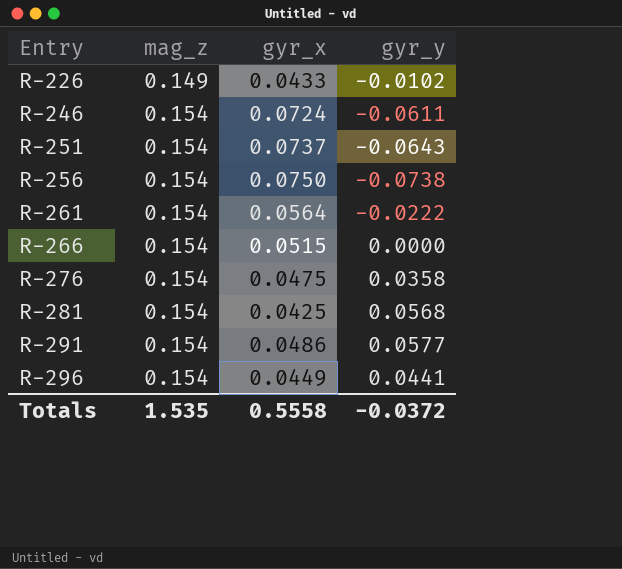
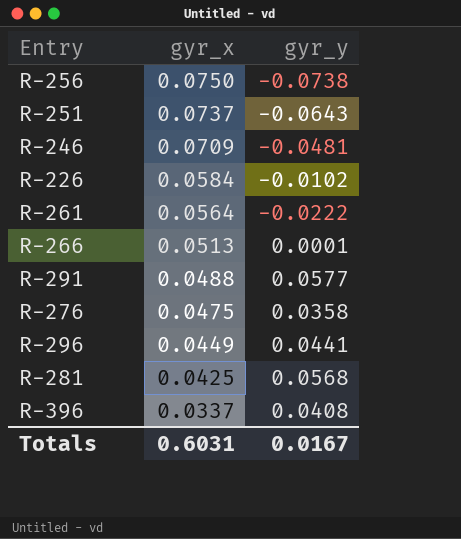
row order: Entry ascending -> gyr_x descending
column mag_z | position: 2 -> none
R-246 | gyr_x: 0.0724 -> 0.0709
R-246 | gyr_y: -0.0611 -> -0.0481
R-226 | gyr_x: 0.0433 -> 0.0584
R-266 | gyr_x: 0.0515 -> 0.0513
R-266 | gyr_y: 0.0000 -> 0.0001
R-291 | gyr_x: 0.0486 -> 0.0488
row R-396: none -> 0.0337 | 0.0408
Totals | gyr_x: 0.5558 -> 0.6031
Totals | gyr_y: -0.0372 -> 0.0167

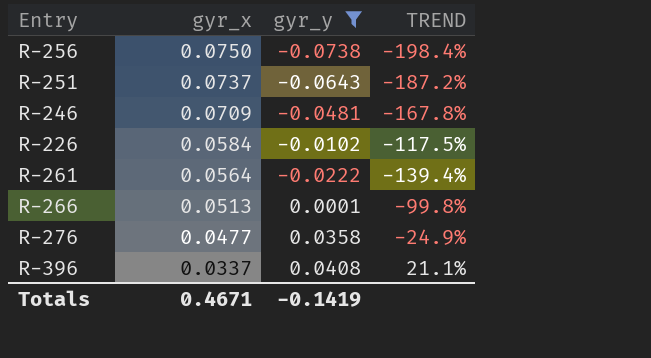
filter: none -> gyr_y <= 0.0408
column TREND | formula: none -> ([gyr_y] - [gyr_x]) / [gyr_x]
R-276 | gyr_x: 0.0475 -> 0.0477
Totals | gyr_x: 0.6031 -> 0.4671
Totals | gyr_y: 0.0167 -> -0.1419

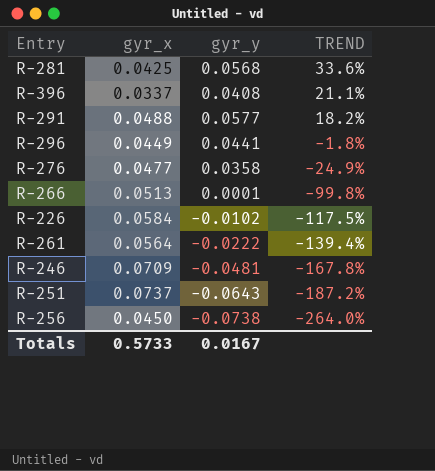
filter: gyr_y <= 0.0408 -> none
row order: gyr_x descending -> TREND descending
R-256 | gyr_x: 0.0750 -> 0.0450
R-256 | TREND: -198.4% -> -264.0%
Totals | gyr_x: 0.4671 -> 0.5733
Totals | gyr_y: -0.1419 -> 0.0167

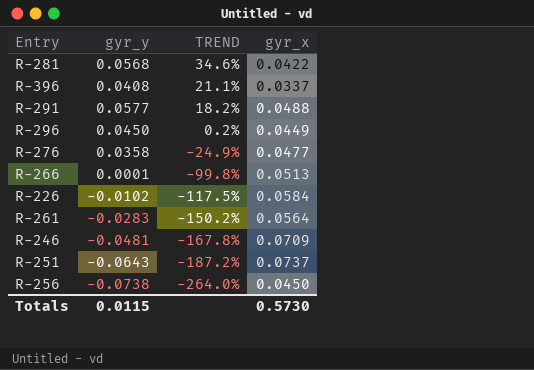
column gyr_x | position: 2 -> 4
R-281 | TREND: 33.6% -> 34.6%
R-281 | gyr_x: 0.0425 -> 0.0422
R-296 | gyr_y: 0.0441 -> 0.0450
R-296 | TREND: -1.8% -> 0.2%
R-261 | gyr_y: -0.0222 -> -0.0283
R-261 | TREND: -139.4% -> -150.2%
Totals | gyr_y: 0.0167 -> 0.0115
Totals | gyr_x: 0.5733 -> 0.5730

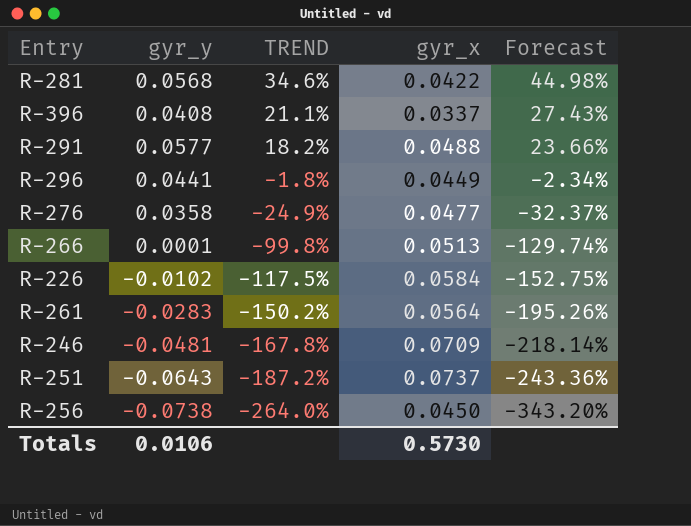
column Forecast | formula: none -> [TREND] * 1.3
R-296 | gyr_y: 0.0450 -> 0.0441
R-296 | TREND: 0.2% -> -1.8%
Totals | gyr_y: 0.0115 -> 0.0106

